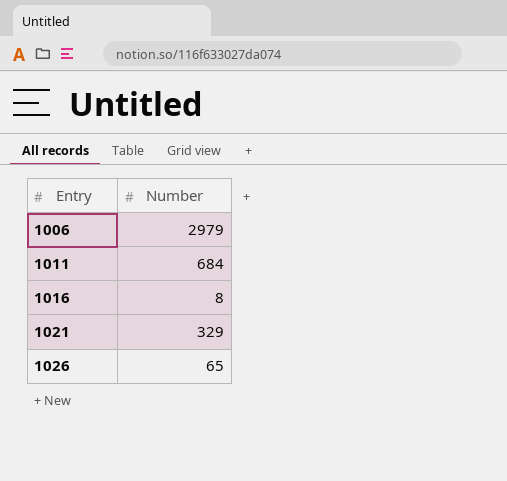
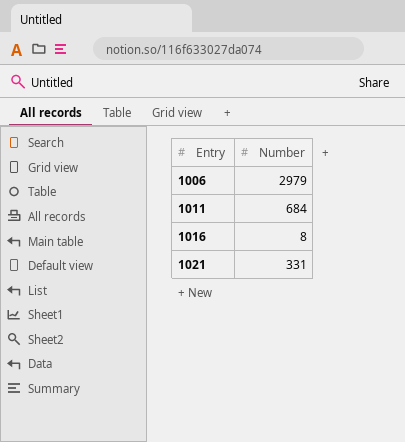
row 1026: 65 -> none
1021 | Number: 329 -> 331

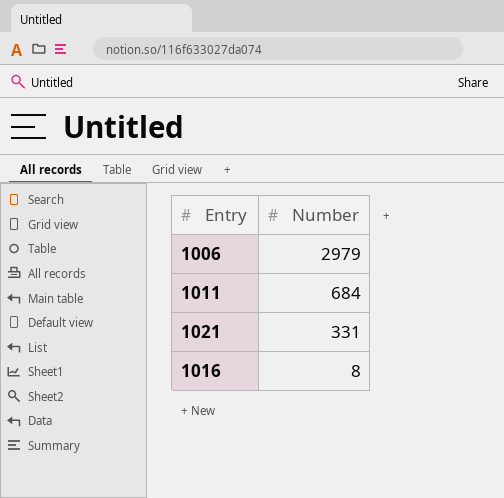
row order: Entry ascending -> Number descending

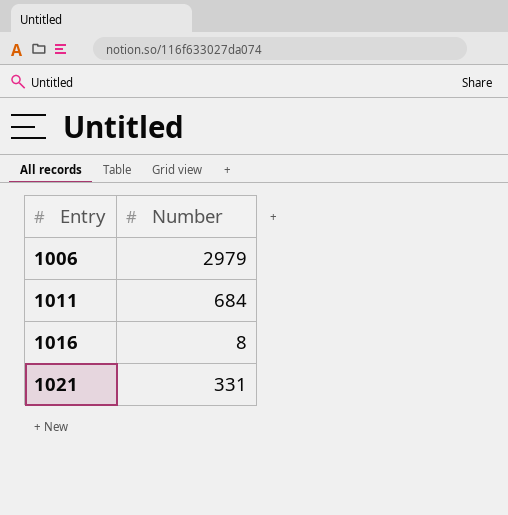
row order: Number descending -> Entry ascending

